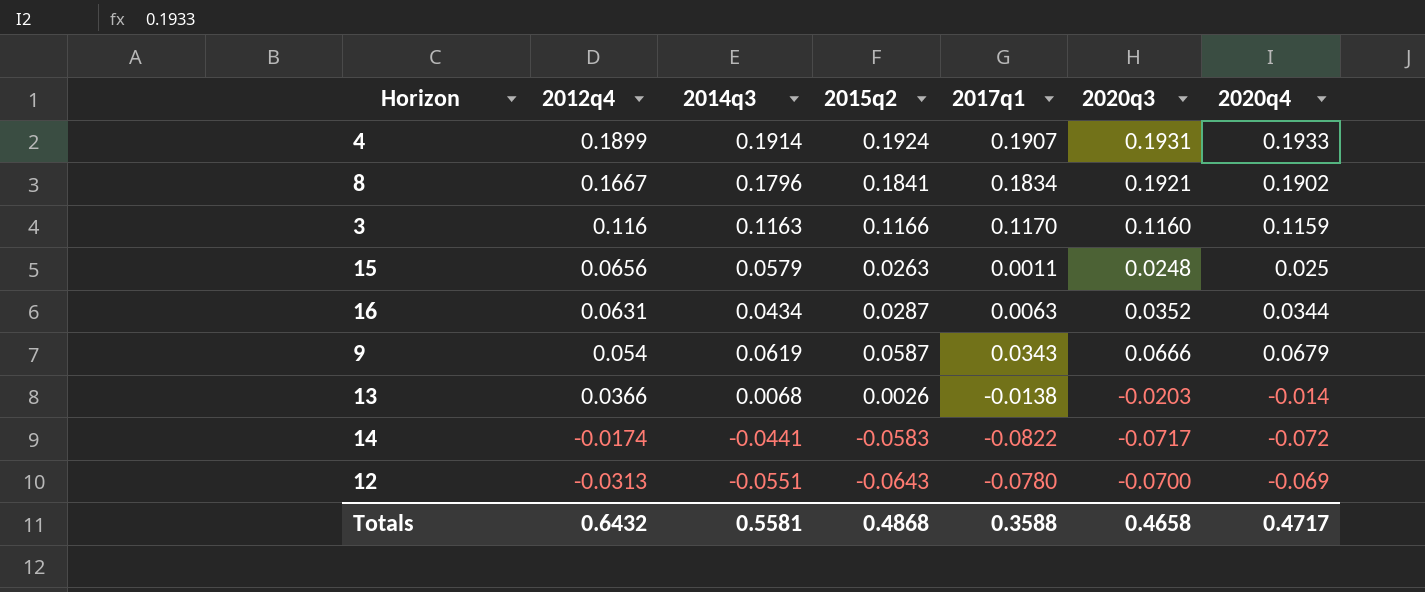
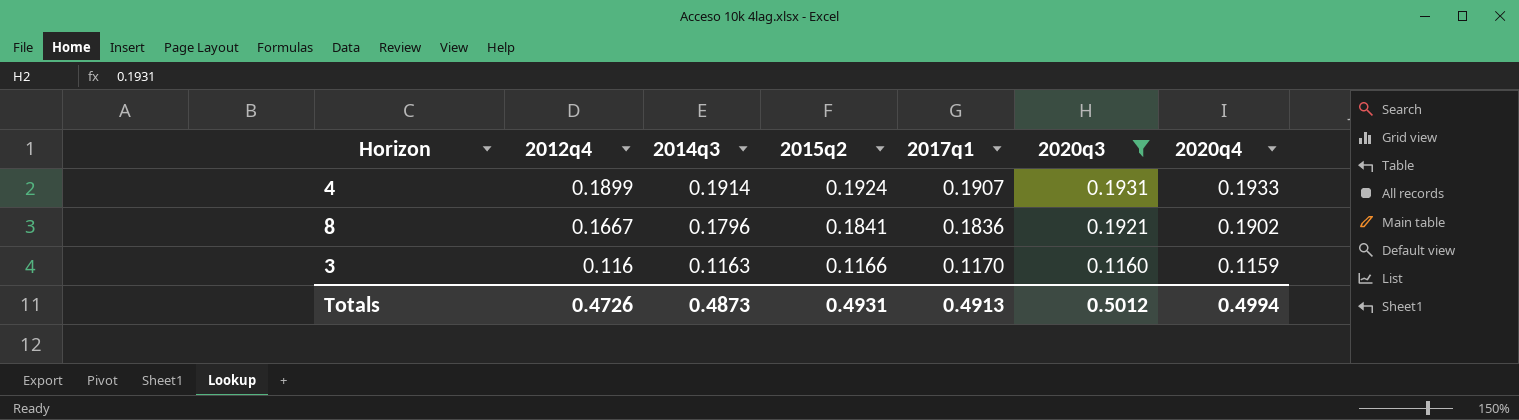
filter: none -> 2020q3 >= 0.1160
8 | 2017q1: 0.1834 -> 0.1836
Totals | 2012q4: 0.6432 -> 0.4726
Totals | 2014q3: 0.5581 -> 0.4873
Totals | 2015q2: 0.4868 -> 0.4931
Totals | 2017q1: 0.3588 -> 0.4913
Totals | 2020q3: 0.4658 -> 0.5012
Totals | 2020q4: 0.4717 -> 0.4994

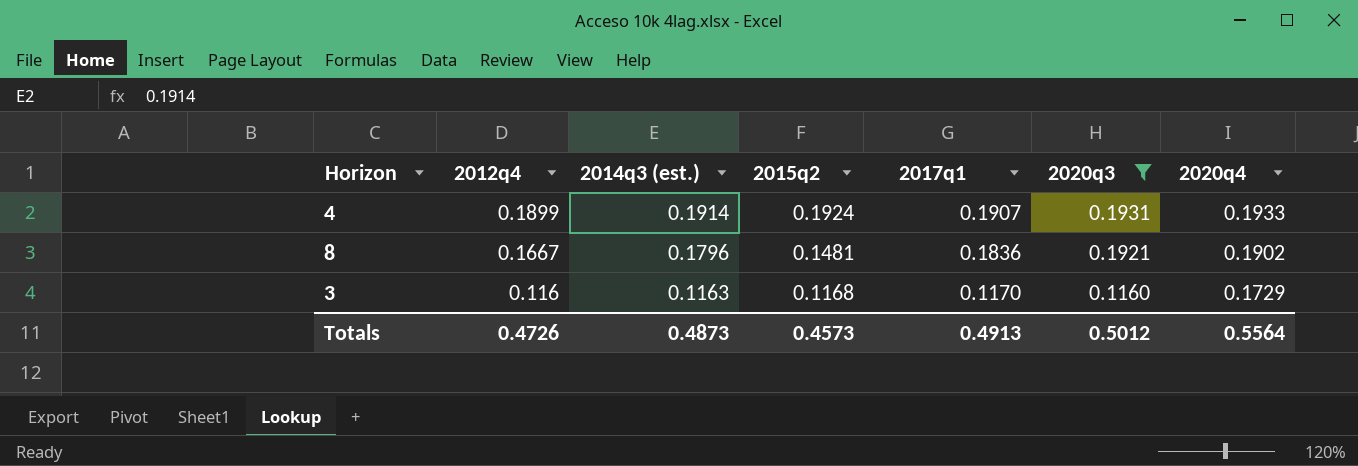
column name: 2014q3 -> 2014q3 (est.)
8 | 2015q2: 0.1841 -> 0.1481
3 | 2015q2: 0.1166 -> 0.1168
3 | 2020q4: 0.1159 -> 0.1729
Totals | 2015q2: 0.4931 -> 0.4573
Totals | 2020q4: 0.4994 -> 0.5564

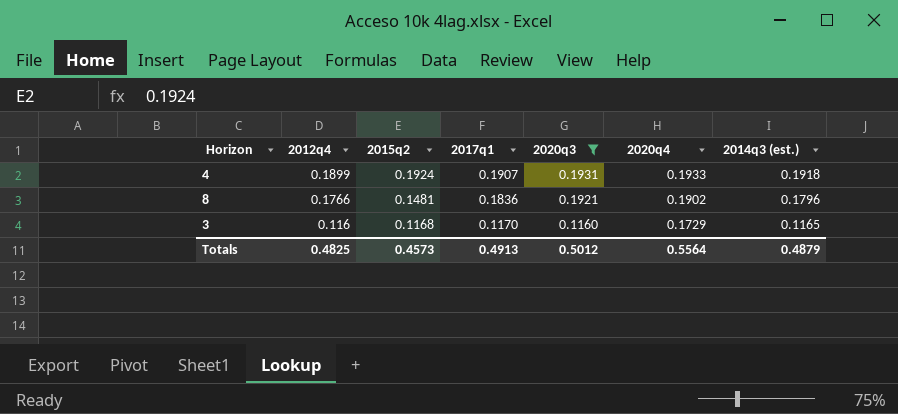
column 2014q3 (est.) | position: 3 -> 7
4 | 2014q3 (est.): 0.1914 -> 0.1918
8 | 2012q4: 0.1667 -> 0.1766
3 | 2014q3 (est.): 0.1163 -> 0.1165
Totals | 2012q4: 0.4726 -> 0.4825
Totals | 2014q3 (est.): 0.4873 -> 0.4879

